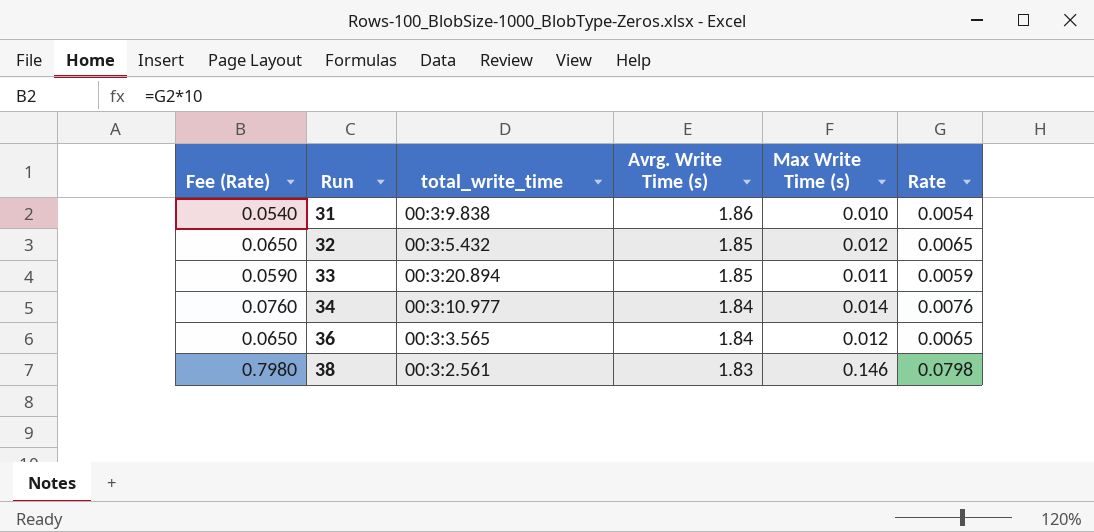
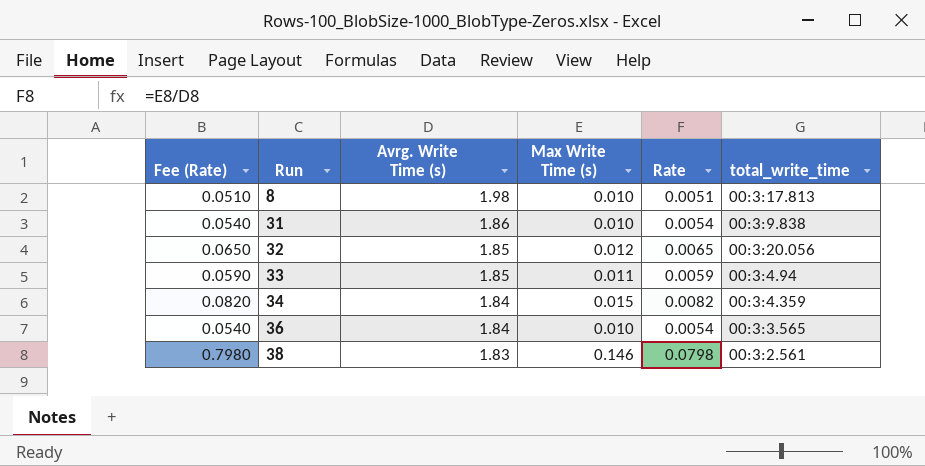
column total_write_time | position: 3 -> 6
row 8: none -> 0.0510 | 1.98 | 0.010 | 0.0051 | 00:3:17.813
32 | total_write_time: 00:3:5.432 -> 00:3:20.056
33 | total_write_time: 00:3:20.894 -> 00:3:4.94
34 | Fee (Rate): 0.0760 -> 0.0820
34 | Max Write Time (s): 0.014 -> 0.015
34 | Rate: 0.0076 -> 0.0082
34 | total_write_time: 00:3:10.977 -> 00:3:4.359
36 | Fee (Rate): 0.0650 -> 0.0540
36 | Max Write Time (s): 0.012 -> 0.010
36 | Rate: 0.0065 -> 0.0054

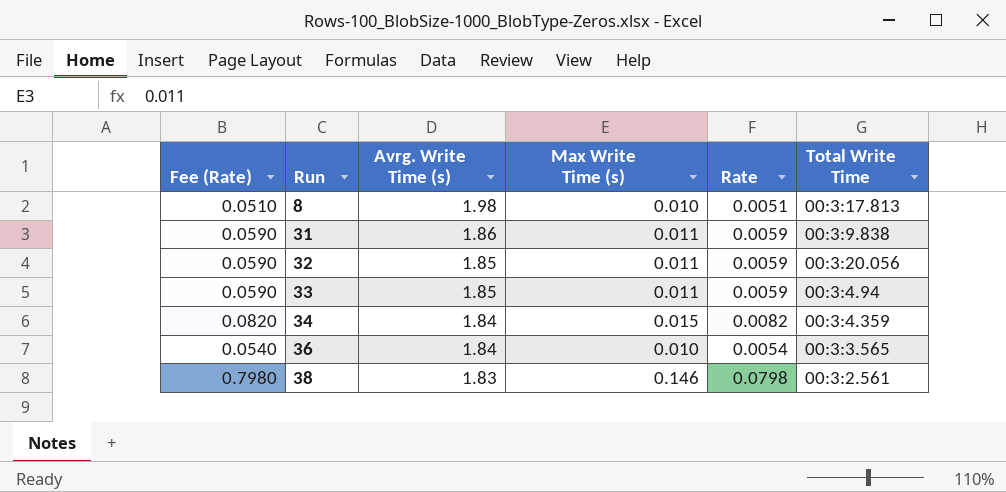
column name: total_write_time -> Total Write Time
31 | Fee (Rate): 0.0540 -> 0.0590
31 | Max Write Time (s): 0.010 -> 0.011
31 | Rate: 0.0054 -> 0.0059
32 | Fee (Rate): 0.0650 -> 0.0590
32 | Max Write Time (s): 0.012 -> 0.011
32 | Rate: 0.0065 -> 0.0059

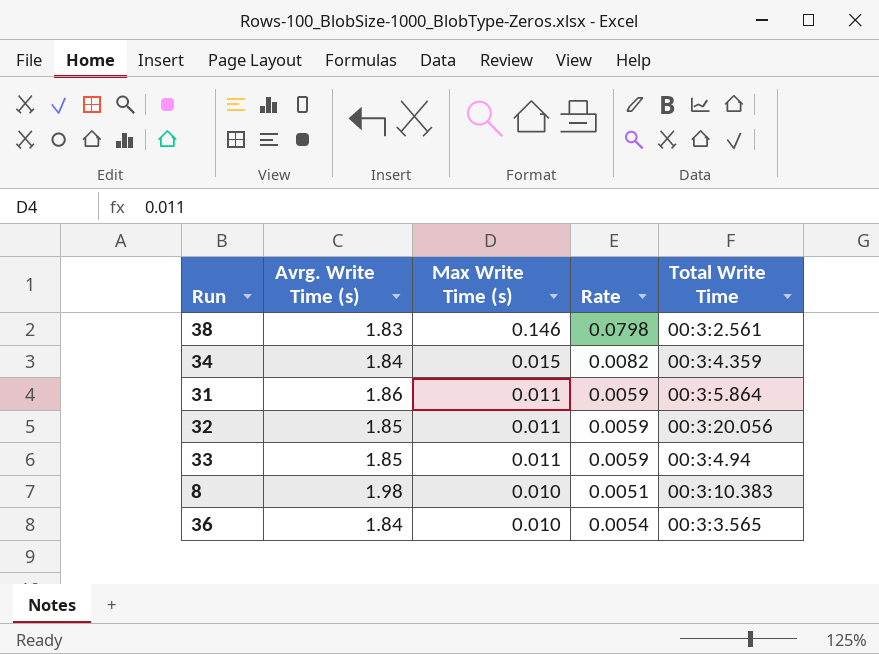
row order: Run ascending -> Max Write Time (s) descending
column Fee (Rate) | formula: [Rate] * 10 -> none
31 | Total Write Time: 00:3:9.838 -> 00:3:5.864
8 | Total Write Time: 00:3:17.813 -> 00:3:10.383

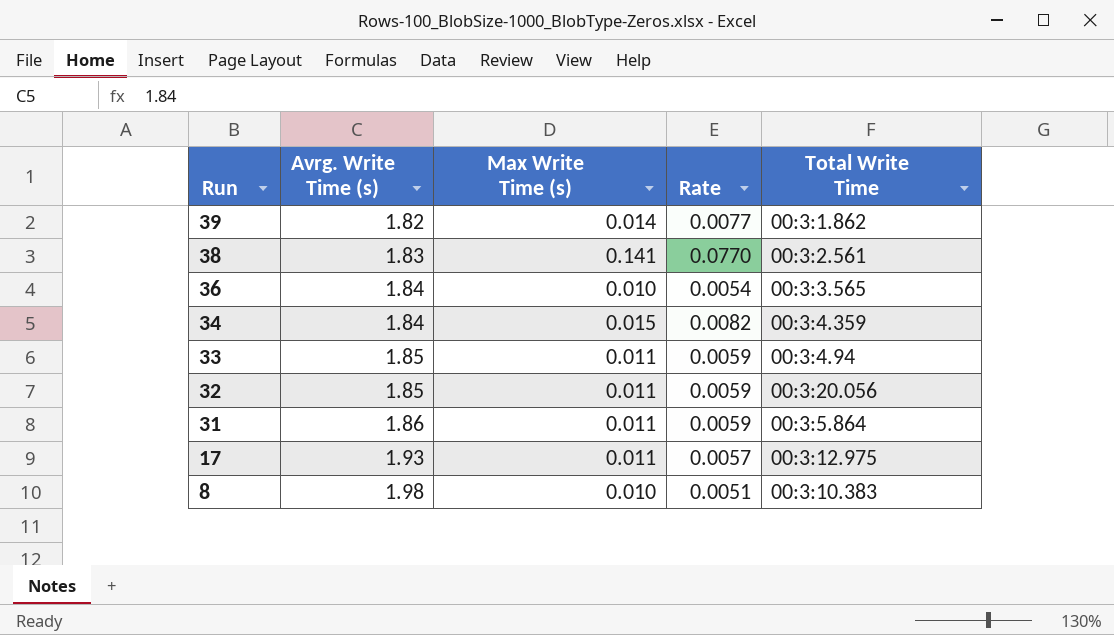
row order: Max Write Time (s) descending -> Run descending
row 39: none -> 1.82 | 0.014 | 0.0077 | 00:3:1.862
38 | Max Write Time (s): 0.146 -> 0.141
38 | Rate: 0.0798 -> 0.0770
row 17: none -> 1.93 | 0.011 | 0.0057 | 00:3:12.975

